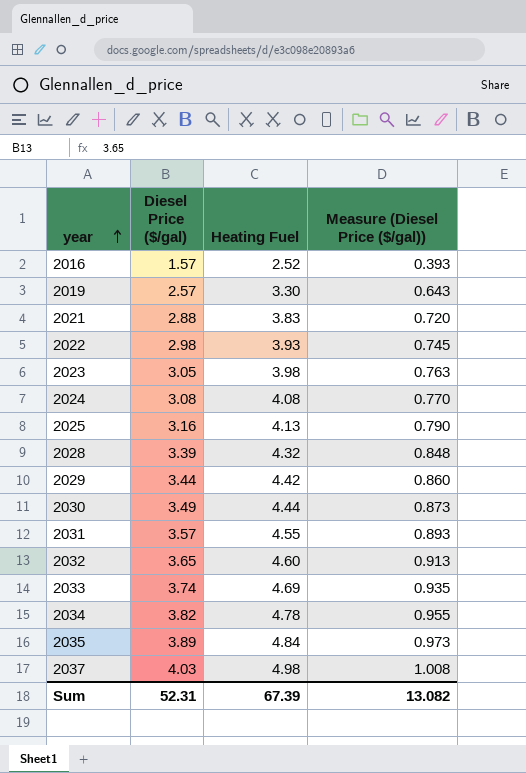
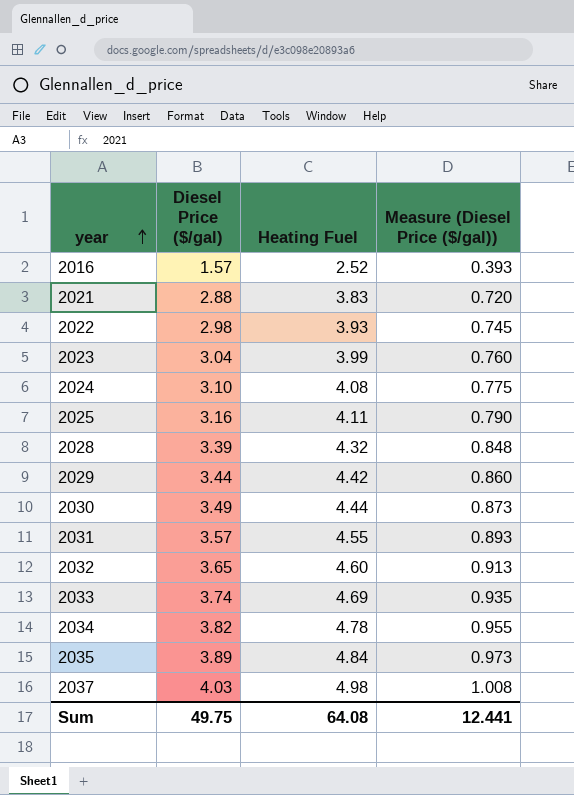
row 2019: 2.57 | 3.30 | 0.643 -> none
2023 | Diesel Price ($/gal): 3.05 -> 3.04
2023 | Heating Fuel: 3.98 -> 3.99
2023 | Measure (Diesel Price ($/gal)): 0.763 -> 0.760
2024 | Diesel Price ($/gal): 3.08 -> 3.10
2024 | Measure (Diesel Price ($/gal)): 0.770 -> 0.775
2025 | Heating Fuel: 4.13 -> 4.11
Sum | Diesel Price ($/gal): 52.31 -> 49.75
Sum | Heating Fuel: 67.39 -> 64.08
Sum | Measure (Diesel Price ($/gal)): 13.082 -> 12.441

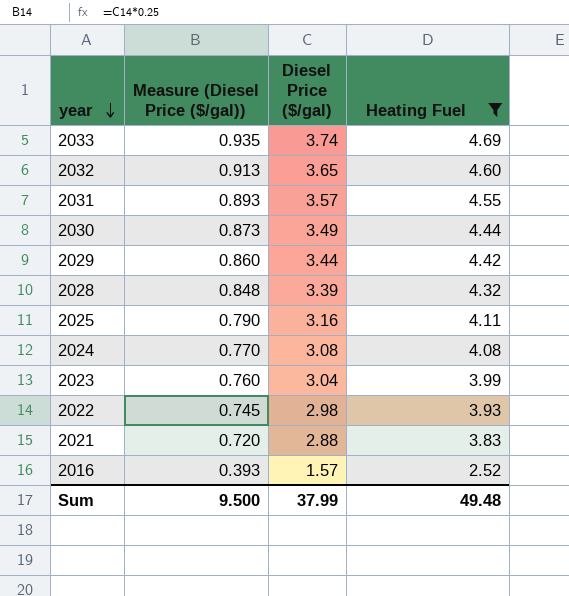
filter: none -> Heating Fuel <= 4.69
row order: year ascending -> year descending
column Measure (Diesel Price ($/gal)) | position: 4 -> 2
2024 | Measure (Diesel Price ($/gal)): 0.775 -> 0.770
2024 | Diesel Price ($/gal): 3.10 -> 3.08
Sum | Measure (Diesel Price ($/gal)): 12.441 -> 9.500
Sum | Diesel Price ($/gal): 49.75 -> 37.99
Sum | Heating Fuel: 64.08 -> 49.48

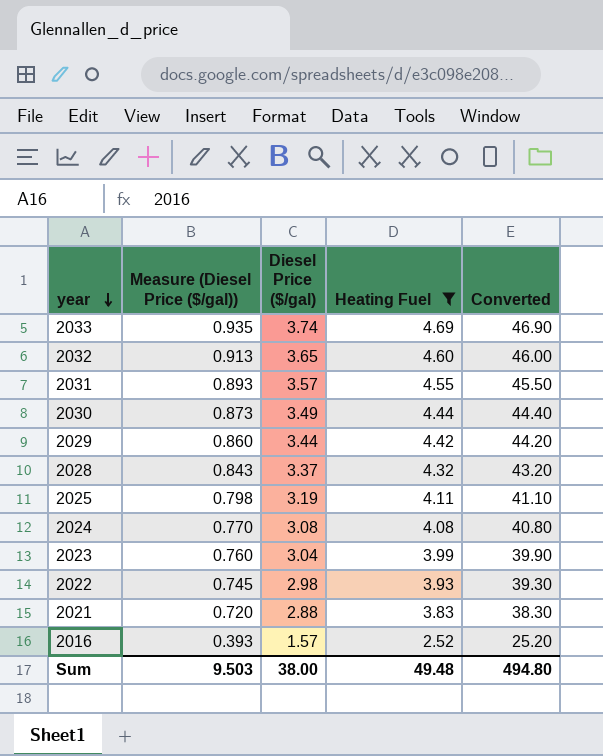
column Converted | formula: none -> [Heating Fuel] * 10
2028 | Measure (Diesel Price ($/gal)): 0.848 -> 0.843
2028 | Diesel Price ($/gal): 3.39 -> 3.37
2025 | Measure (Diesel Price ($/gal)): 0.790 -> 0.798
2025 | Diesel Price ($/gal): 3.16 -> 3.19
Sum | Measure (Diesel Price ($/gal)): 9.500 -> 9.503
Sum | Diesel Price ($/gal): 37.99 -> 38.00

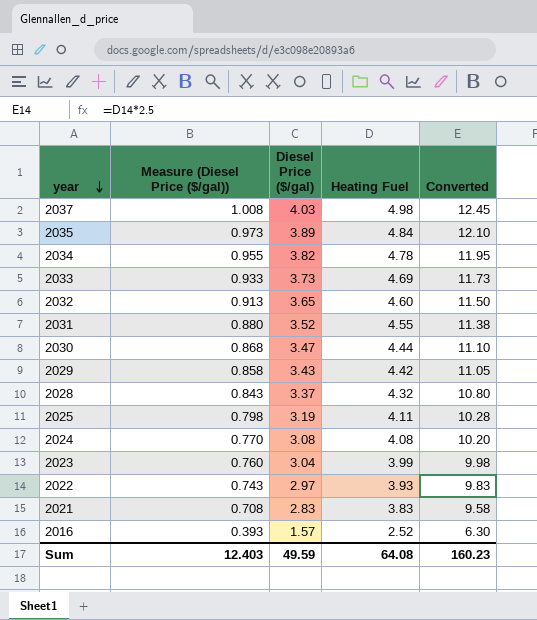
filter: Heating Fuel <= 4.69 -> none
column Converted | formula: [Heating Fuel] * 10 -> [Heating Fuel] * 2.5
2033 | Measure (Diesel Price ($/gal)): 0.935 -> 0.933
2033 | Diesel Price ($/gal): 3.74 -> 3.73
2031 | Measure (Diesel Price ($/gal)): 0.893 -> 0.880
2031 | Diesel Price ($/gal): 3.57 -> 3.52
2030 | Measure (Diesel Price ($/gal)): 0.873 -> 0.868
2030 | Diesel Price ($/gal): 3.49 -> 3.47
2029 | Measure (Diesel Price ($/gal)): 0.860 -> 0.858
2029 | Diesel Price ($/gal): 3.44 -> 3.43
2022 | Measure (Diesel Price ($/gal)): 0.745 -> 0.743
2022 | Diesel Price ($/gal): 2.98 -> 2.97
2021 | Measure (Diesel Price ($/gal)): 0.720 -> 0.708
2021 | Diesel Price ($/gal): 2.88 -> 2.83
Sum | Measure (Diesel Price ($/gal)): 9.503 -> 12.403
Sum | Diesel Price ($/gal): 38.00 -> 49.59
Sum | Heating Fuel: 49.48 -> 64.08
Sum | Converted: 494.80 -> 160.23

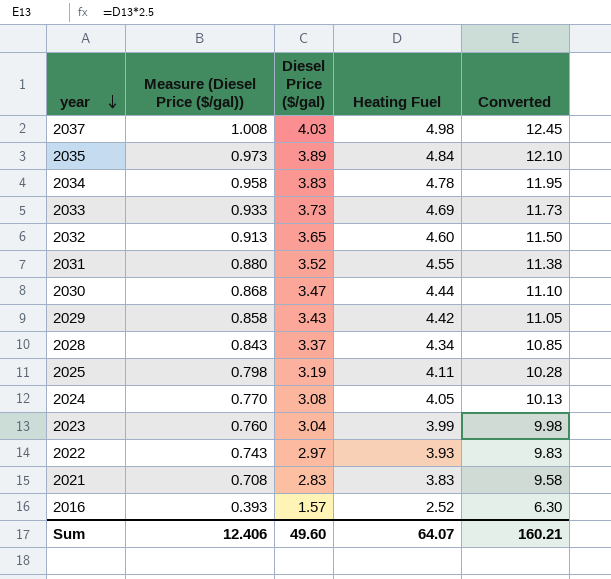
2034 | Measure (Diesel Price ($/gal)): 0.955 -> 0.958
2034 | Diesel Price ($/gal): 3.82 -> 3.83
2028 | Heating Fuel: 4.32 -> 4.34
2028 | Converted: 10.80 -> 10.85
2024 | Heating Fuel: 4.08 -> 4.05
2024 | Converted: 10.20 -> 10.13
Sum | Measure (Diesel Price ($/gal)): 12.403 -> 12.406
Sum | Diesel Price ($/gal): 49.59 -> 49.60
Sum | Heating Fuel: 64.08 -> 64.07
Sum | Converted: 160.23 -> 160.21

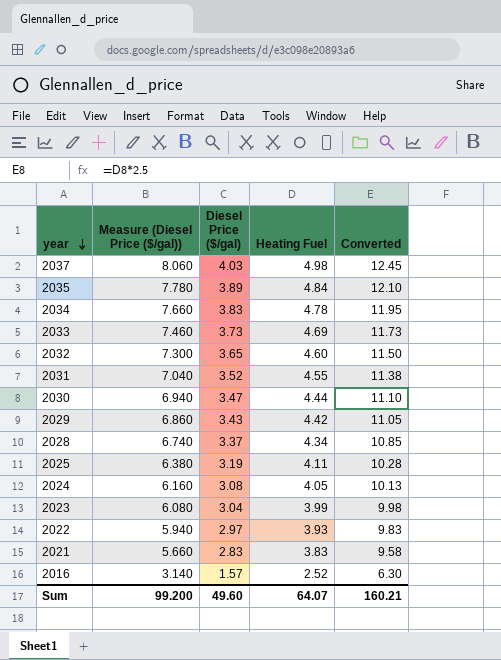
column Measure (Diesel Price ($/gal)) | formula: [Diesel Price ($/gal)] * 0.25 -> [Diesel Price ($/gal)] * 2
Sum | Measure (Diesel Price ($/gal)): 12.406 -> 99.200

